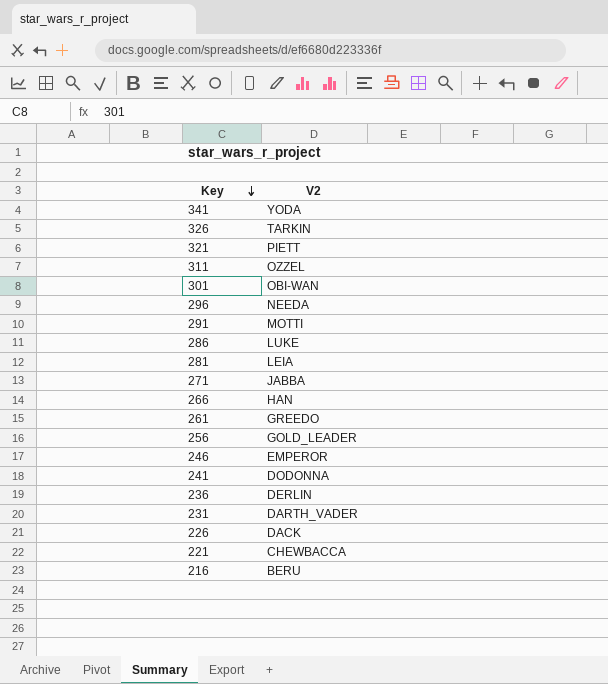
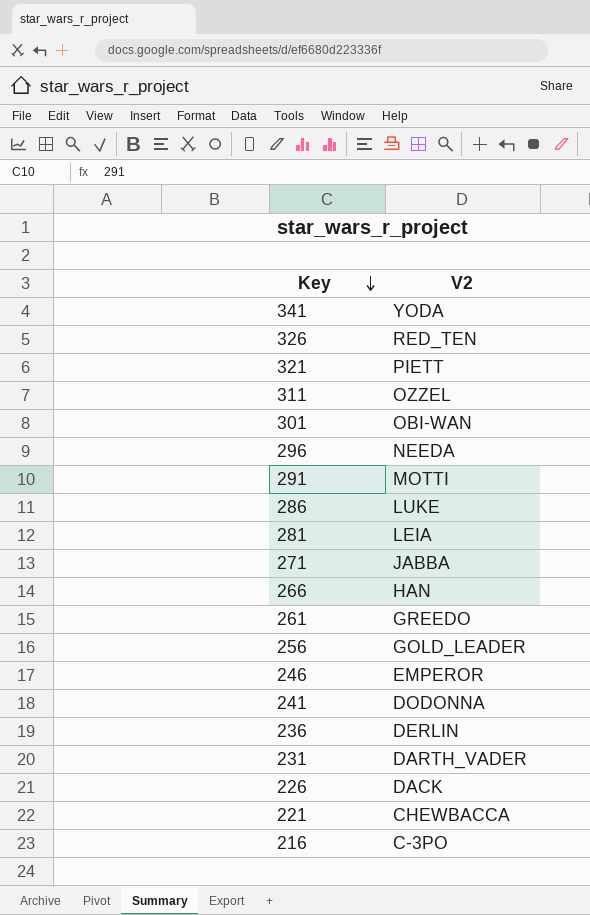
326 | V2: TARKIN -> RED_TEN
216 | V2: BERU -> C-3PO

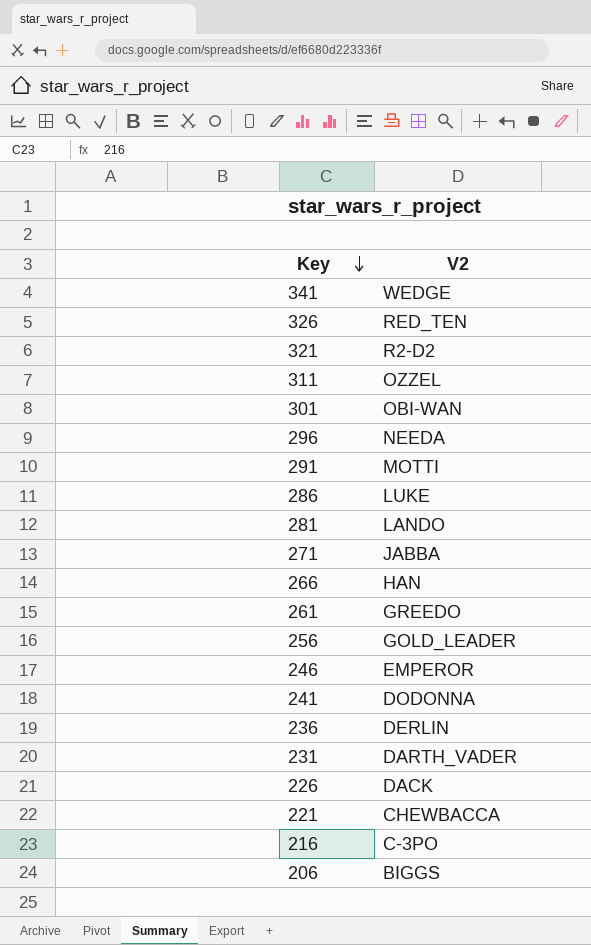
341 | V2: YODA -> WEDGE
321 | V2: PIETT -> R2-D2
281 | V2: LEIA -> LANDO
row 206: none -> BIGGS

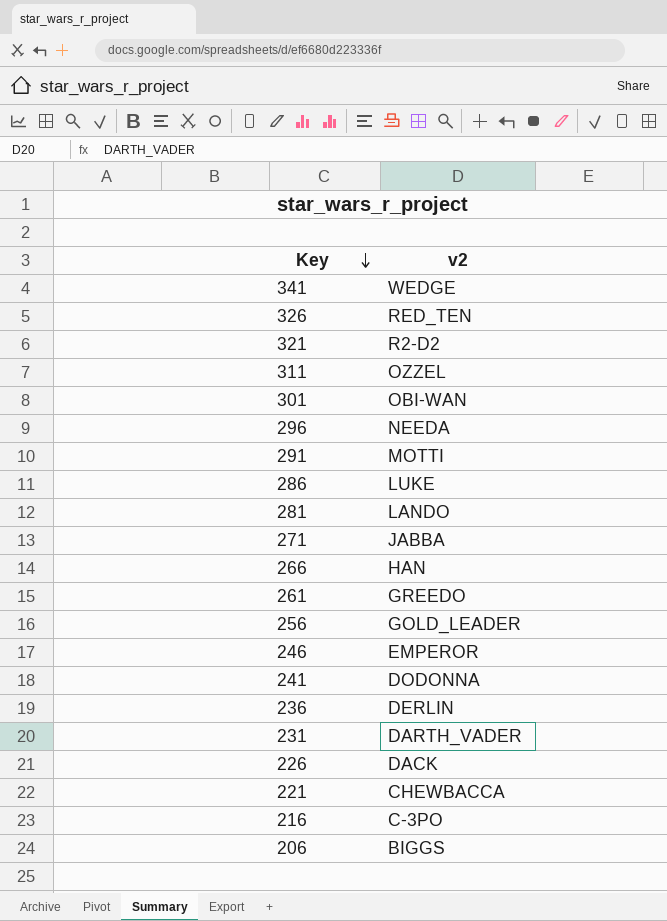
column name: V2 -> v2

